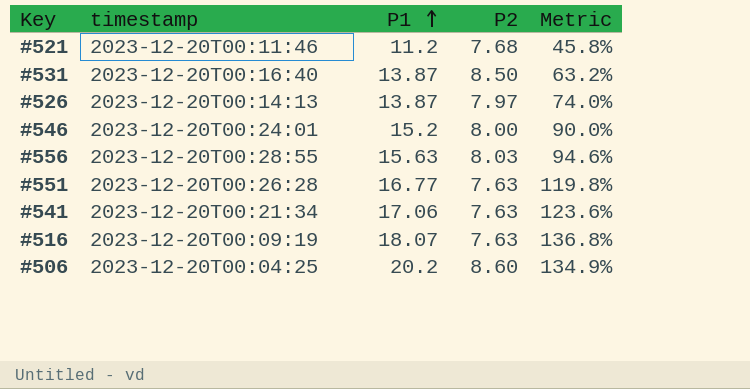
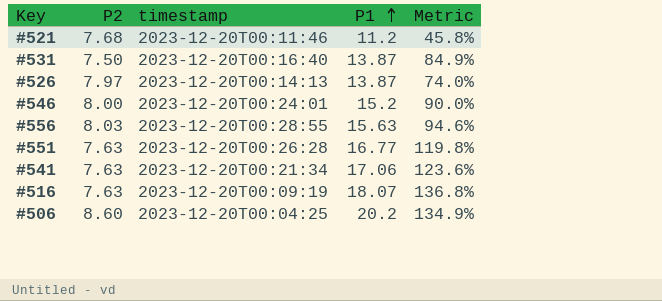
column P2 | position: 4 -> 2
#531 | P2: 8.50 -> 7.50
#531 | Metric: 63.2% -> 84.9%

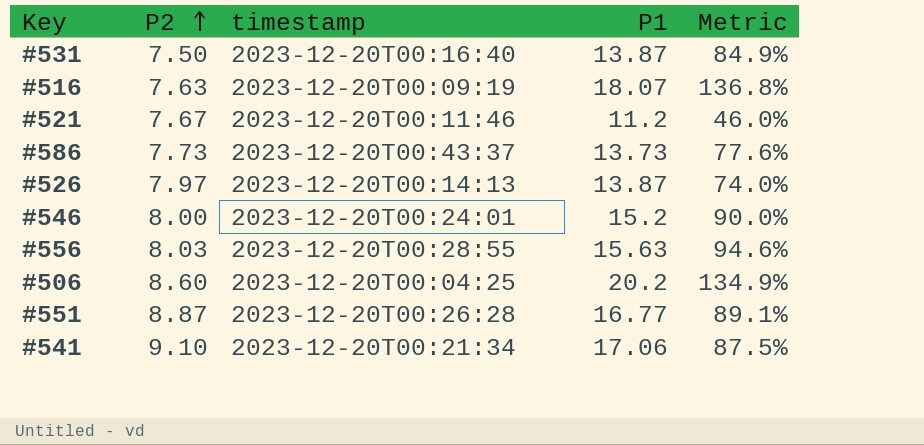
row order: P1 ascending -> P2 ascending
#521 | P2: 7.68 -> 7.67
#521 | Metric: 45.8% -> 46.0%
row #586: none -> 7.73 | 2023-12-20T00:43:37 | 13.73 | 77.6%
#551 | P2: 7.63 -> 8.87
#551 | Metric: 119.8% -> 89.1%
#541 | P2: 7.63 -> 9.10
#541 | Metric: 123.6% -> 87.5%

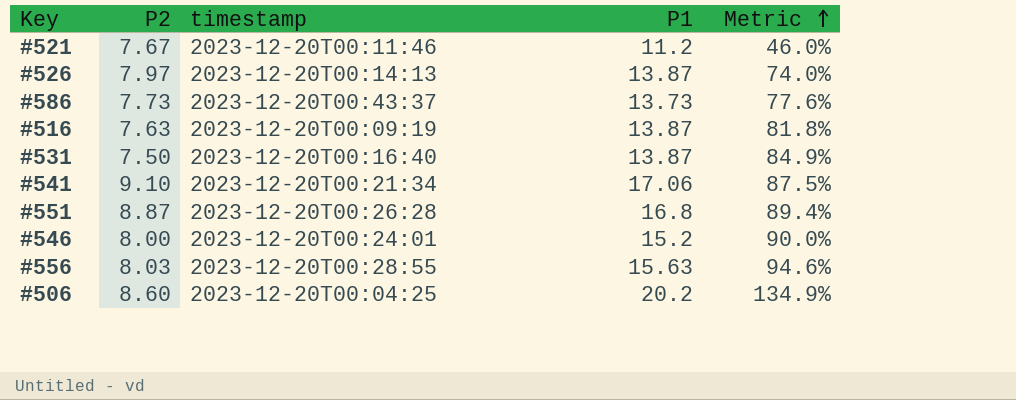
row order: P2 ascending -> Metric ascending
#516 | P1: 18.07 -> 13.87
#516 | Metric: 136.8% -> 81.8%
#551 | P1: 16.77 -> 16.8
#551 | Metric: 89.1% -> 89.4%

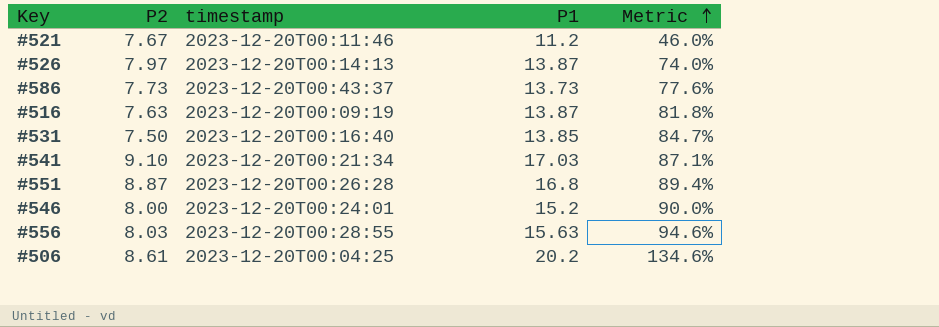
#531 | P1: 13.87 -> 13.85
#531 | Metric: 84.9% -> 84.7%
#541 | P1: 17.06 -> 17.03
#541 | Metric: 87.5% -> 87.1%
#506 | P2: 8.60 -> 8.61
#506 | Metric: 134.9% -> 134.6%

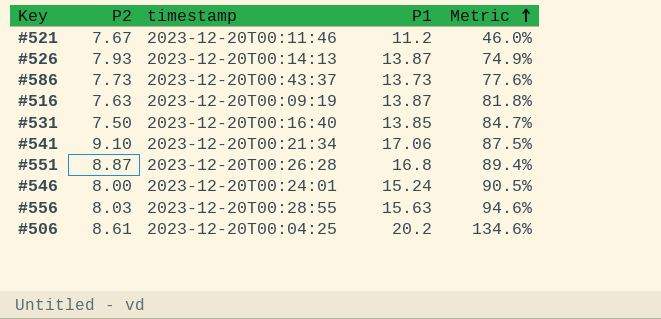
#526 | P2: 7.97 -> 7.93
#526 | Metric: 74.0% -> 74.9%
#541 | P1: 17.03 -> 17.06
#541 | Metric: 87.1% -> 87.5%
#546 | P1: 15.2 -> 15.24
#546 | Metric: 90.0% -> 90.5%

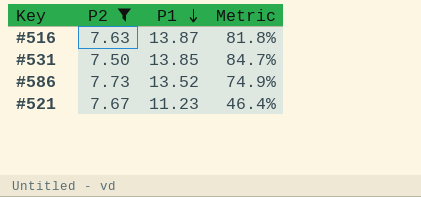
filter: none -> P2 <= 7.73
row order: Metric ascending -> P1 descending
column timestamp | position: 3 -> none
#586 | P1: 13.73 -> 13.52
#586 | Metric: 77.6% -> 74.9%
#521 | P1: 11.2 -> 11.23
#521 | Metric: 46.0% -> 46.4%

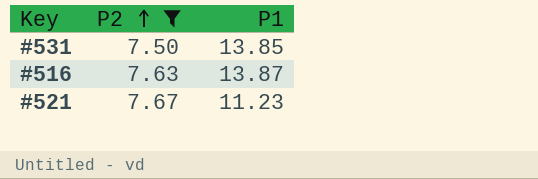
row order: P1 descending -> P2 ascending
column Metric | formula: ([P1] - [P2]) / [P2] -> none
row #586: 7.73 | 13.52 | 74.9% -> none

